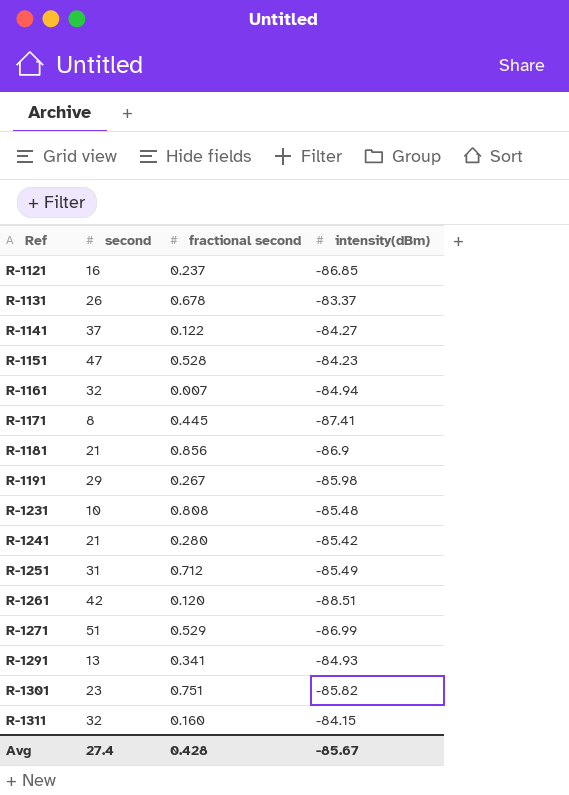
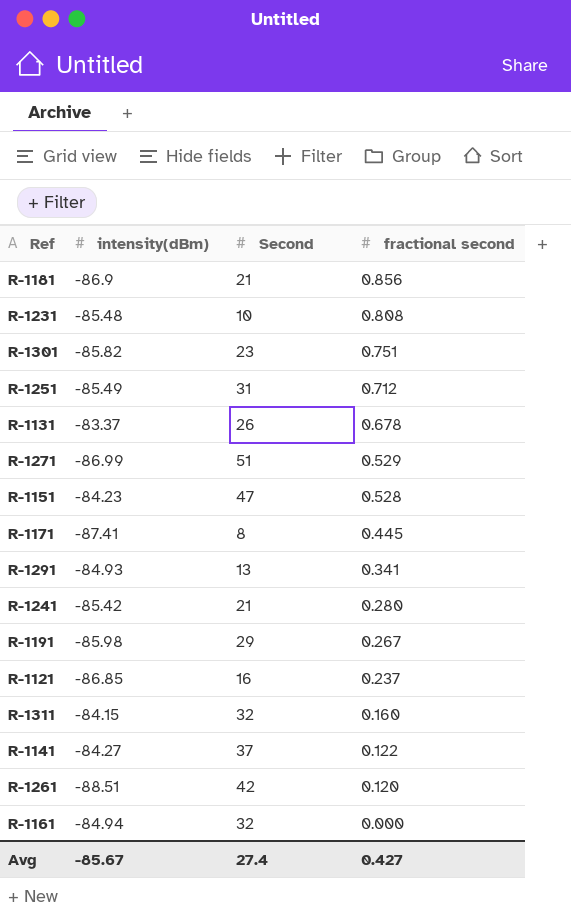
row order: Ref ascending -> fractional second descending
column intensity(dBm) | position: 4 -> 2
column name: second -> Second
R-1161 | fractional second: 0.007 -> 0.000
Avg | fractional second: 0.428 -> 0.427

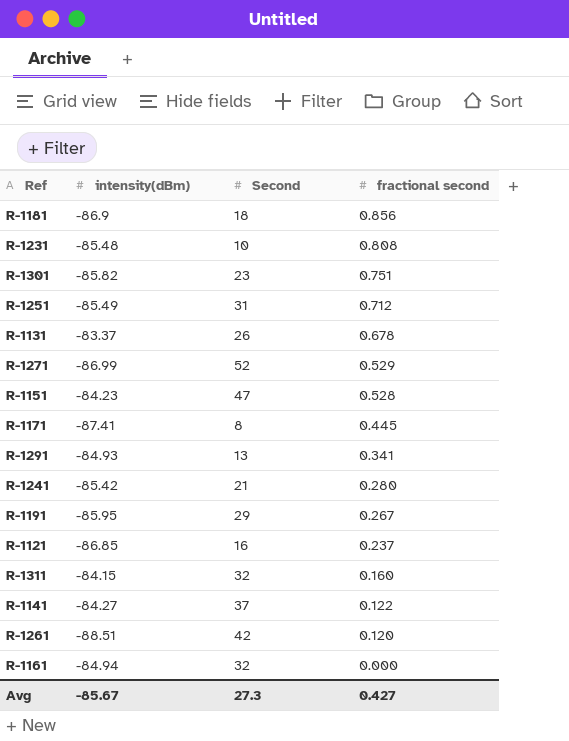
R-1181 | Second: 21 -> 18
R-1271 | Second: 51 -> 52
R-1191 | intensity(dBm): -85.98 -> -85.95
Avg | Second: 27.4 -> 27.3

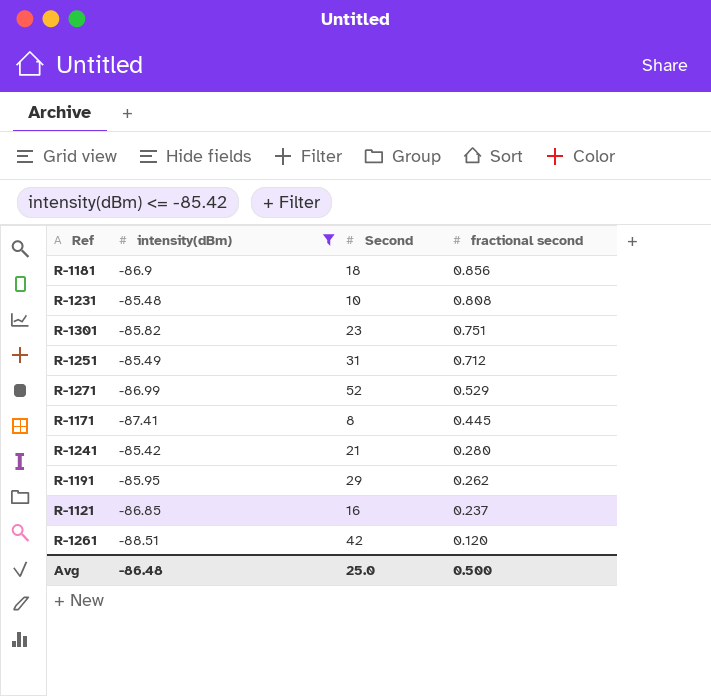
filter: none -> intensity(dBm) <= -85.42
R-1191 | fractional second: 0.267 -> 0.262
Avg | intensity(dBm): -85.67 -> -86.48
Avg | Second: 27.3 -> 25.0
Avg | fractional second: 0.427 -> 0.500

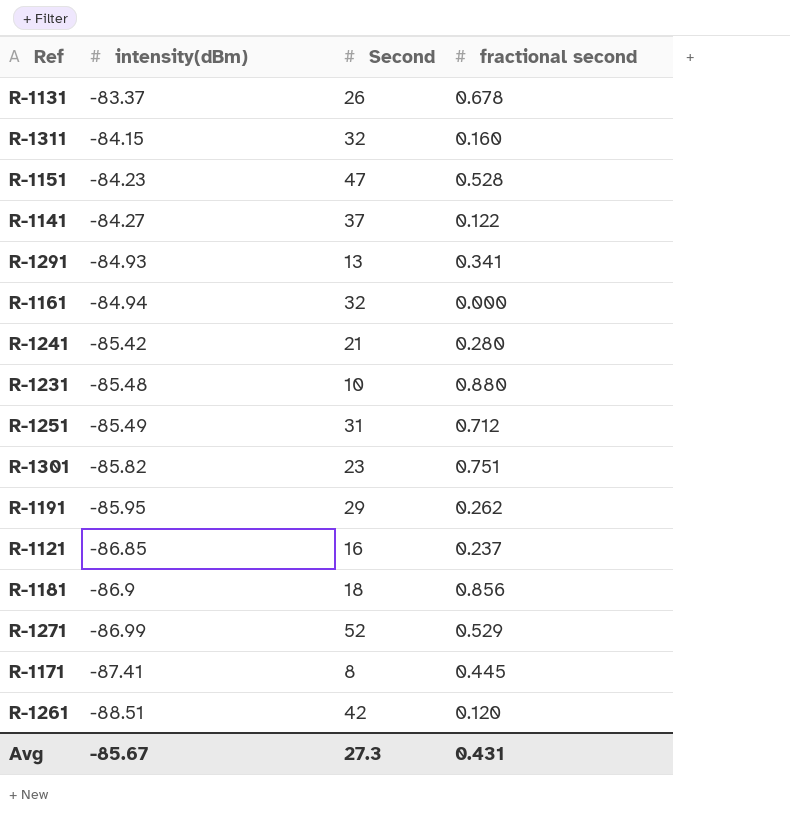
filter: intensity(dBm) <= -85.42 -> none
row order: fractional second descending -> intensity(dBm) descending
R-1231 | fractional second: 0.808 -> 0.880
Avg | intensity(dBm): -86.48 -> -85.67
Avg | Second: 25.0 -> 27.3
Avg | fractional second: 0.500 -> 0.431

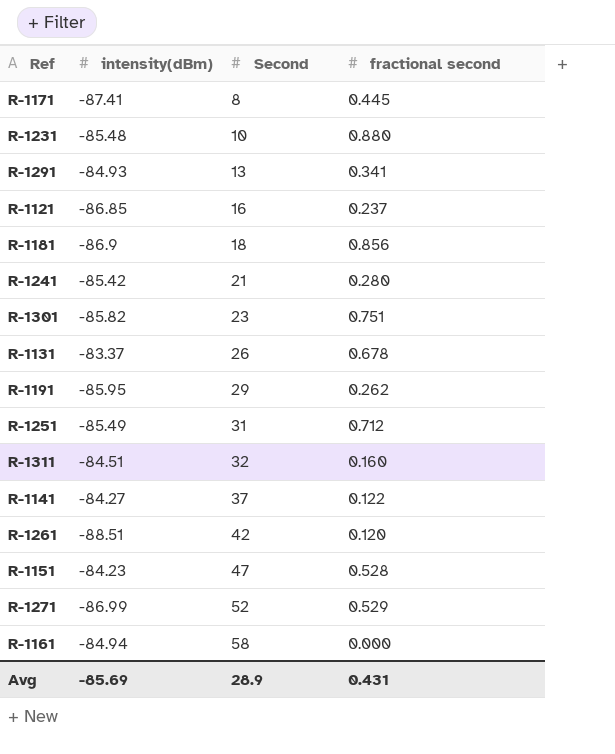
row order: intensity(dBm) descending -> Second ascending
R-1311 | intensity(dBm): -84.15 -> -84.51
R-1161 | Second: 32 -> 58
Avg | intensity(dBm): -85.67 -> -85.69
Avg | Second: 27.3 -> 28.9

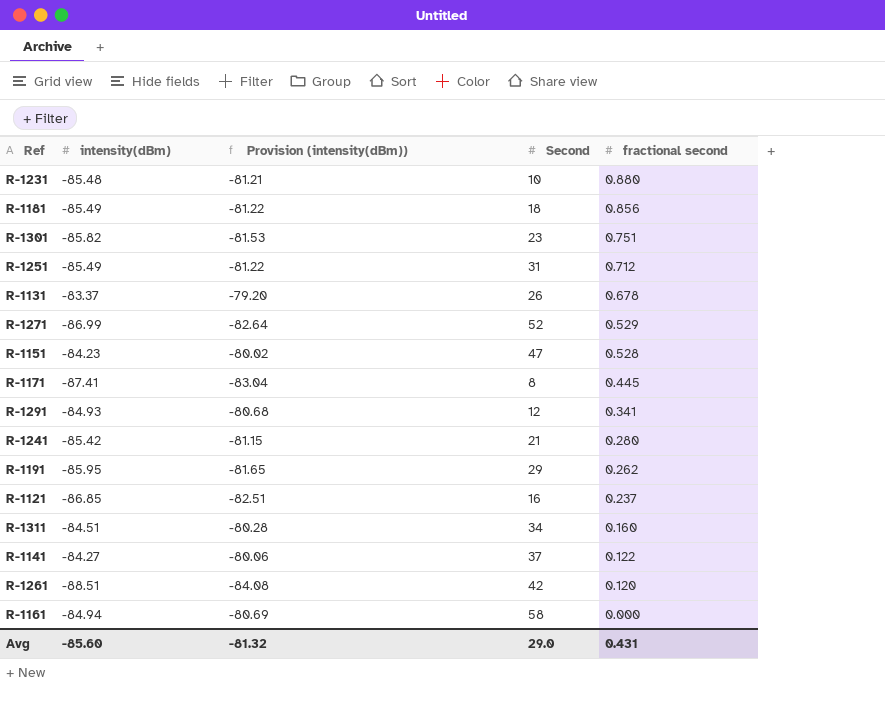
row order: Second ascending -> fractional second descending
column Provision (intensity(dBm)) | formula: none -> [intensity(dBm)] * 0.95
R-1181 | intensity(dBm): -86.9 -> -85.49
R-1291 | Second: 13 -> 12
R-1311 | Second: 32 -> 34
Avg | intensity(dBm): -85.69 -> -85.60
Avg | Second: 28.9 -> 29.0

